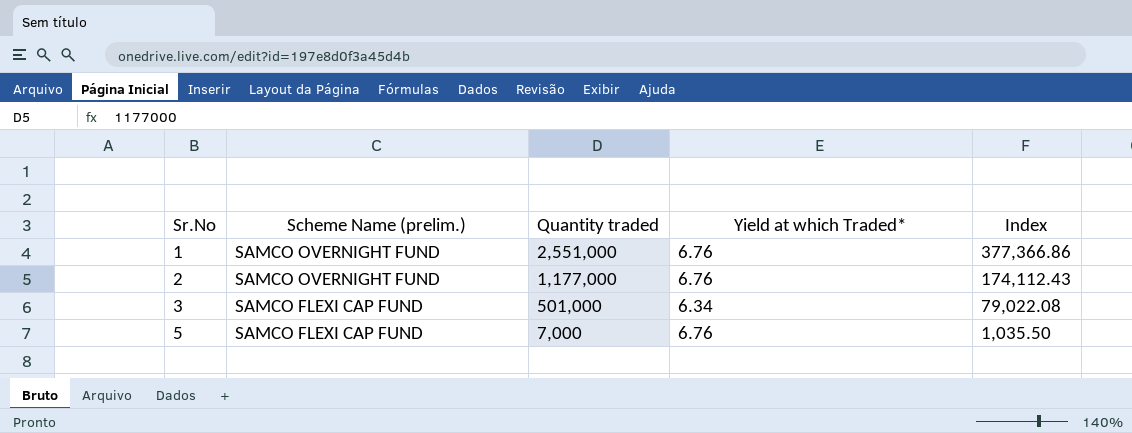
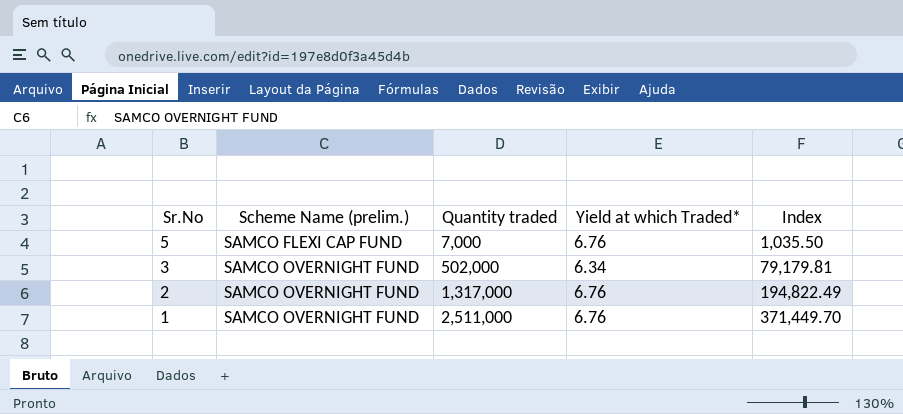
row order: Sr.No ascending -> Sr.No descending
3 | Scheme Name (prelim.): SAMCO FLEXI CAP FUND -> SAMCO OVERNIGHT FUND
3 | Quantity traded: 501,000 -> 502,000
3 | Index: 79,022.08 -> 79,179.81
2 | Quantity traded: 1,177,000 -> 1,317,000
2 | Index: 174,112.43 -> 194,822.49
1 | Quantity traded: 2,551,000 -> 2,511,000
1 | Index: 377,366.86 -> 371,449.70

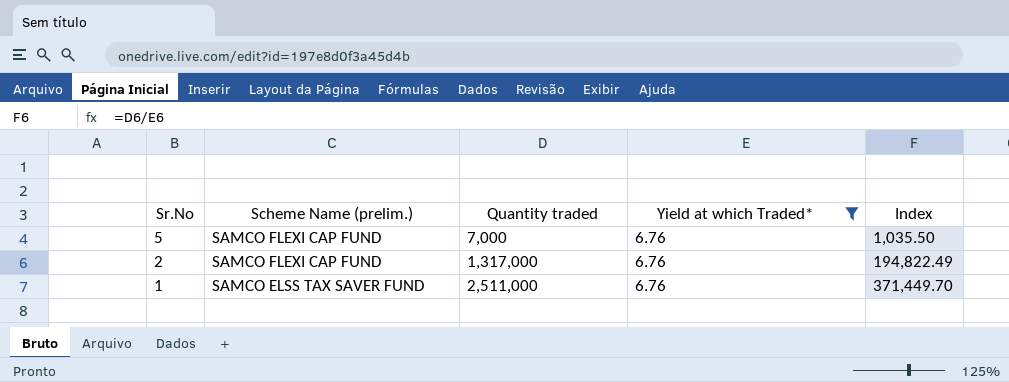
filter: none -> Yield at which Traded* = 6.76
2 | Scheme Name (prelim.): SAMCO OVERNIGHT FUND -> SAMCO FLEXI CAP FUND
1 | Scheme Name (prelim.): SAMCO OVERNIGHT FUND -> SAMCO ELSS TAX SAVER FUND

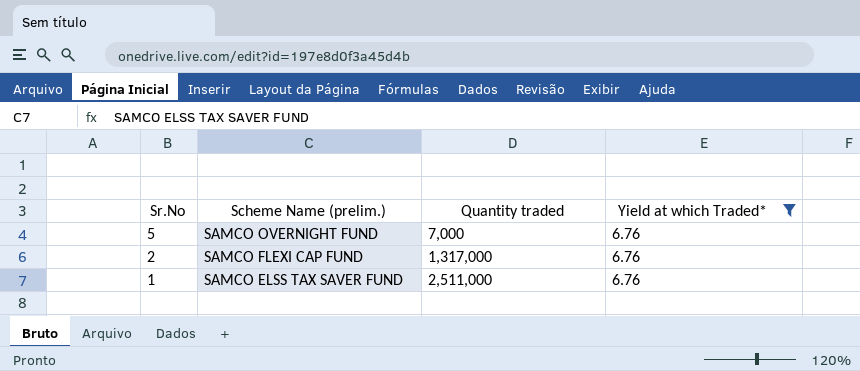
column Index | formula: [Quantity traded] / [Yield at which Traded*] -> none
5 | Scheme Name (prelim.): SAMCO FLEXI CAP FUND -> SAMCO OVERNIGHT FUND

